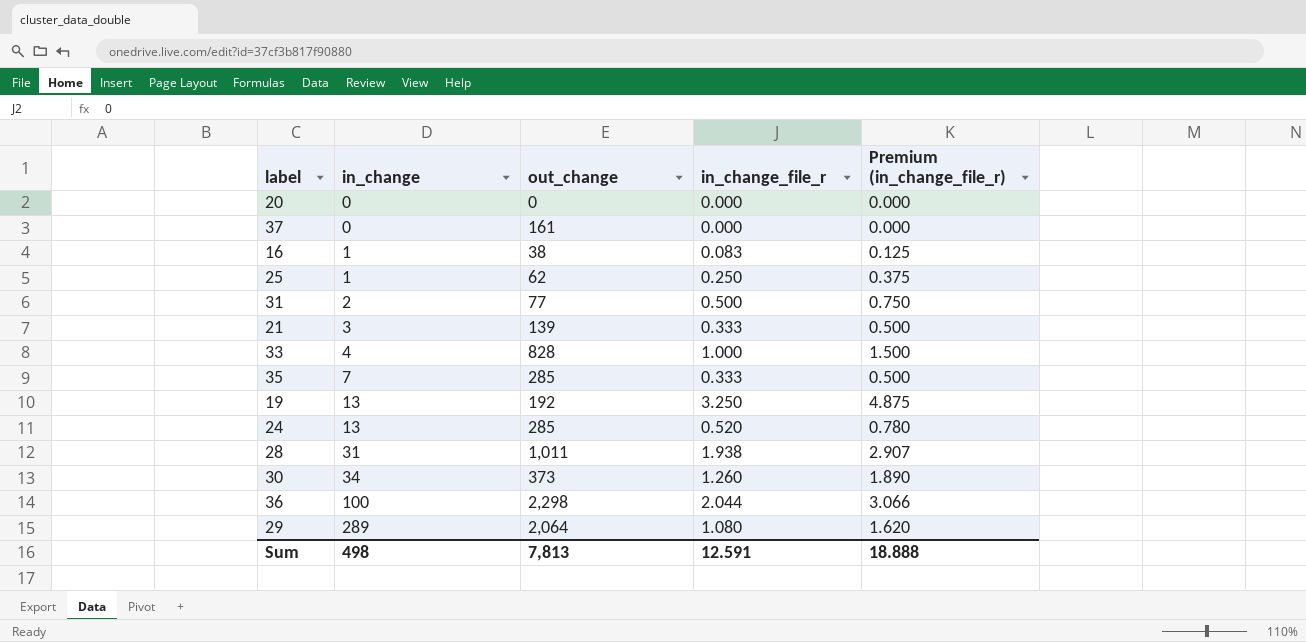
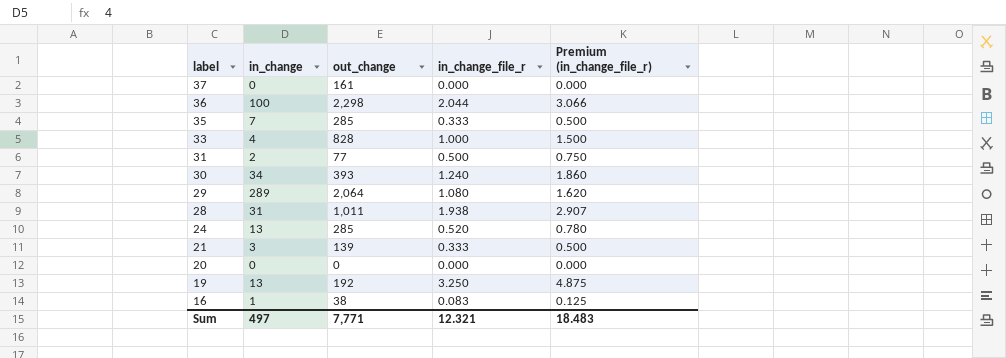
row order: in_change ascending -> label descending
row 25: 1 | 62 | 0.250 | 0.375 -> none
30 | out_change: 373 -> 393
30 | in_change_file_r: 1.260 -> 1.240
30 | Premium (in_change_file_r): 1.890 -> 1.860
Sum | in_change: 498 -> 497
Sum | out_change: 7,813 -> 7,771
Sum | in_change_file_r: 12.591 -> 12.321
Sum | Premium (in_change_file_r): 18.888 -> 18.483

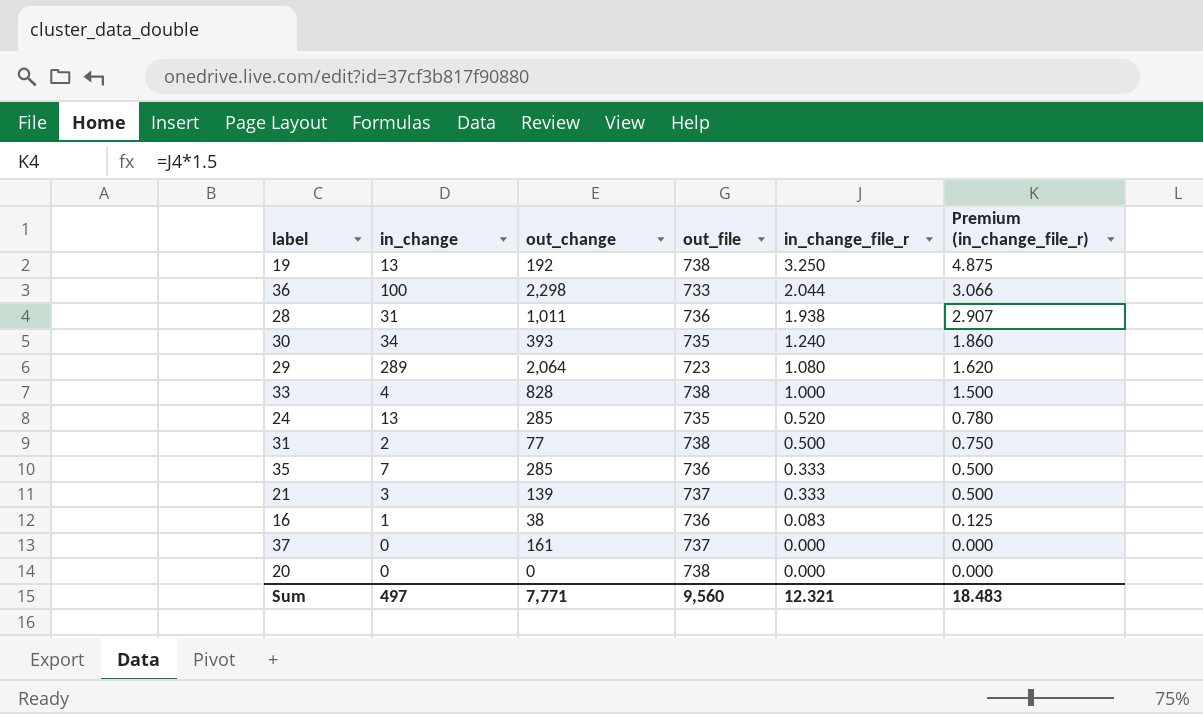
row order: label descending -> in_change_file_r descending
column out_file | position: none -> 4

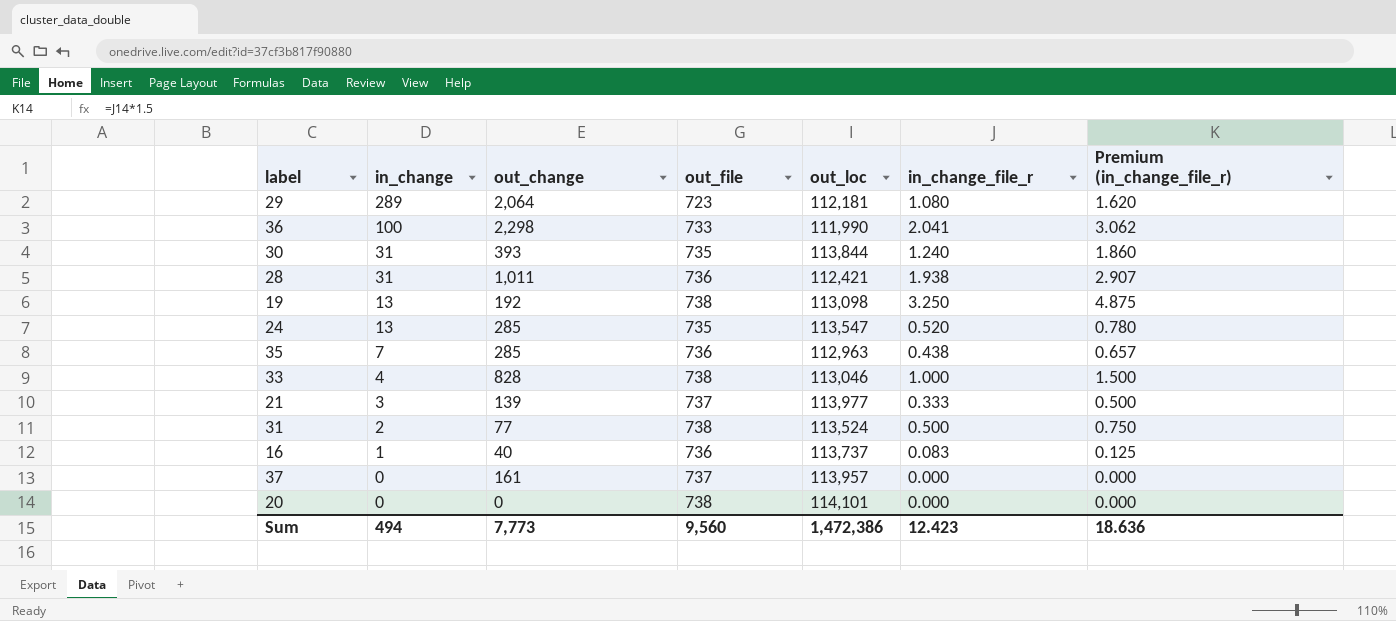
row order: in_change_file_r descending -> in_change descending
column out_loc | position: none -> 5
36 | in_change_file_r: 2.044 -> 2.041
36 | Premium (in_change_file_r): 3.066 -> 3.062
30 | in_change: 34 -> 31
35 | in_change_file_r: 0.333 -> 0.438
35 | Premium (in_change_file_r): 0.500 -> 0.657
16 | out_change: 38 -> 40
Sum | in_change: 497 -> 494
Sum | out_change: 7,771 -> 7,773
Sum | in_change_file_r: 12.321 -> 12.423
Sum | Premium (in_change_file_r): 18.483 -> 18.636

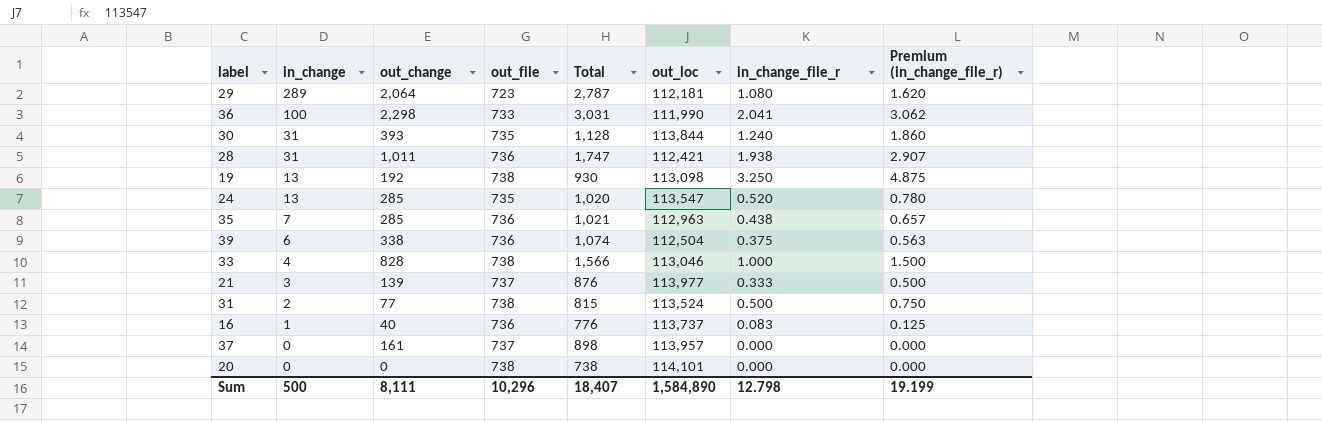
column Total | formula: none -> [out_change] + [out_file]
row 39: none -> 6 | 338 | 736 | 1,074 | 112,504 | 0.375 | 0.563
Sum | in_change: 494 -> 500
Sum | out_change: 7,773 -> 8,111
Sum | out_file: 9,560 -> 10,296
Sum | out_loc: 1,472,386 -> 1,584,890
Sum | in_change_file_r: 12.423 -> 12.798
Sum | Premium (in_change_file_r): 18.636 -> 19.199

